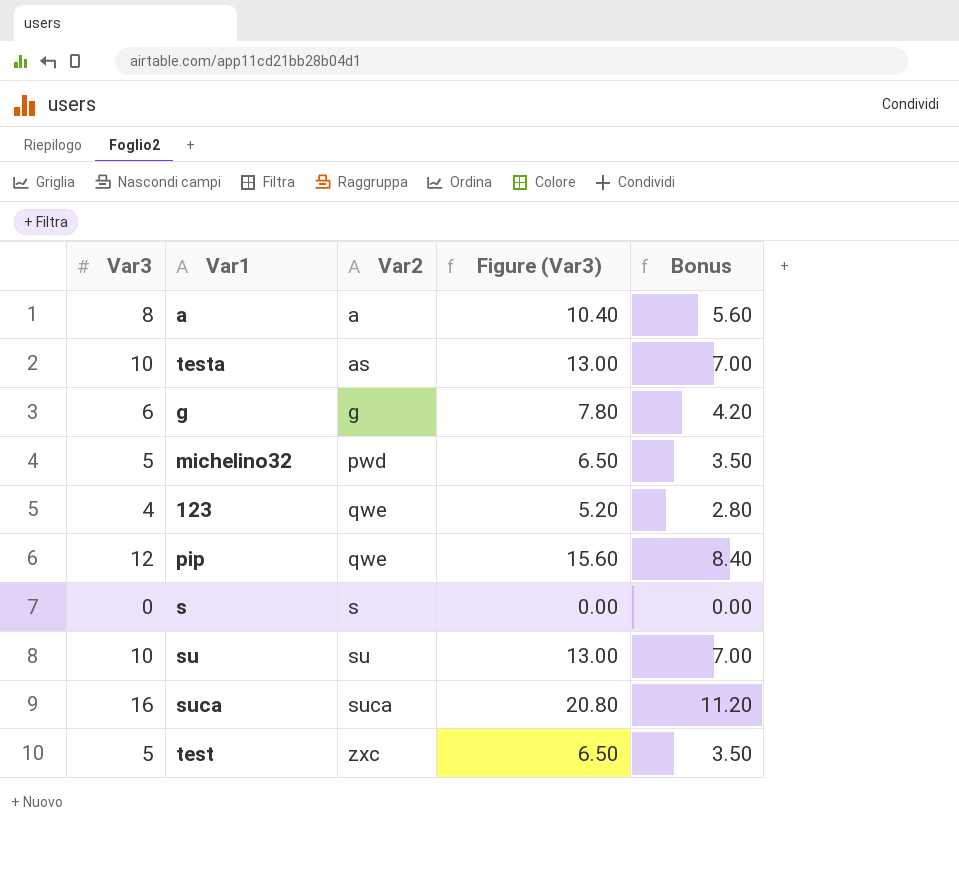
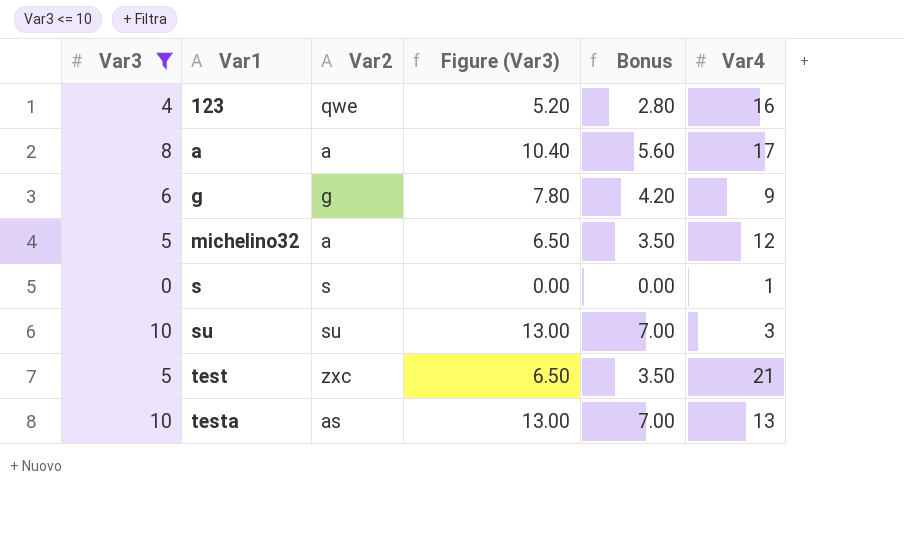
filter: none -> Var3 <= 10
row order: Var2 ascending -> Var1 ascending
column Var4 | position: none -> 6
michelino32 | Var2: pwd -> a

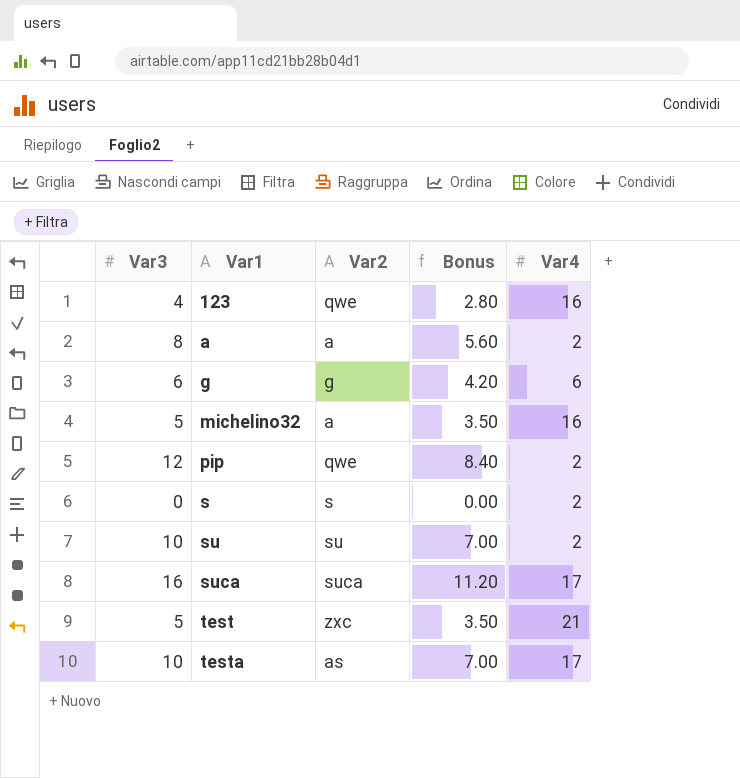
filter: Var3 <= 10 -> none
column Figure (Var3) | formula: [Var3] * 1.3 -> none
a | Var4: 17 -> 2
g | Var4: 9 -> 6
michelino32 | Var4: 12 -> 16
s | Var4: 1 -> 2
su | Var4: 3 -> 2
testa | Var4: 13 -> 17

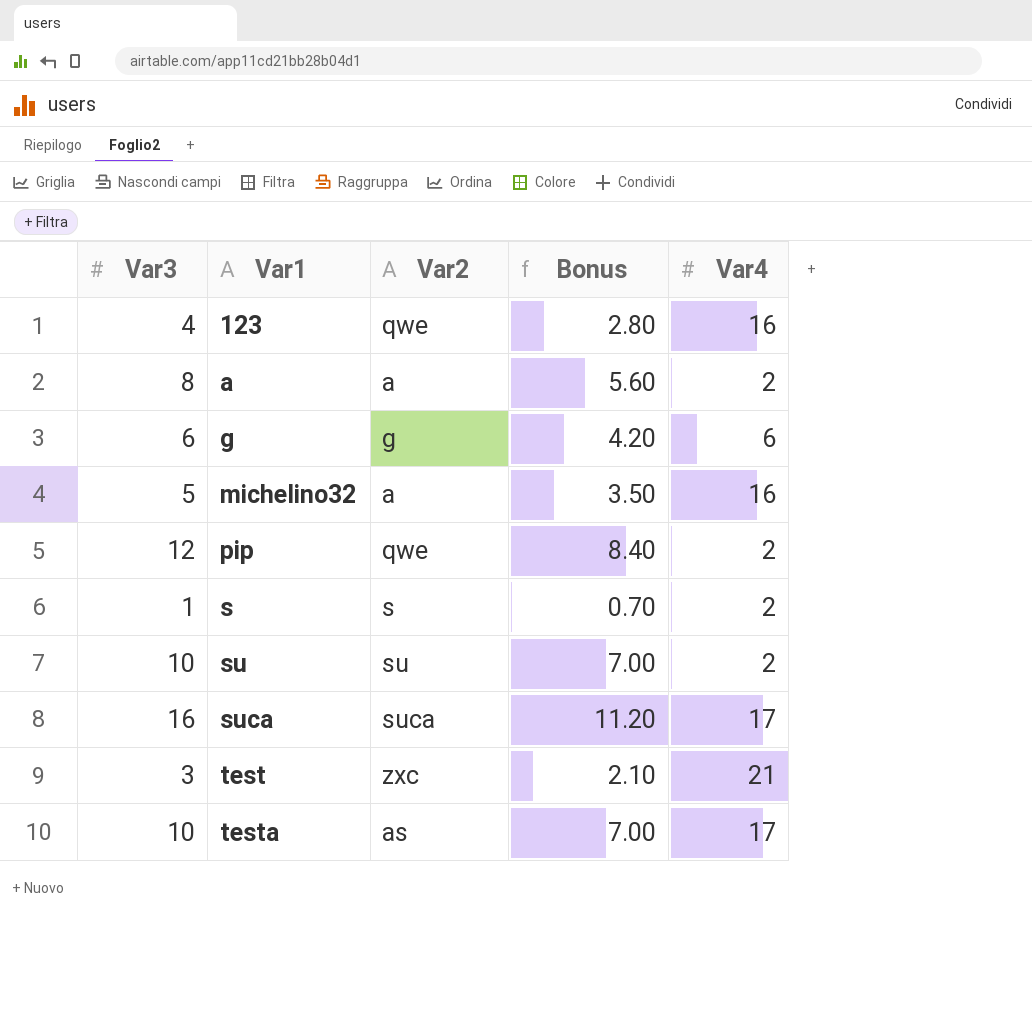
s | Var3: 0 -> 1
s | Bonus: 0.00 -> 0.70
test | Var3: 5 -> 3
test | Bonus: 3.50 -> 2.10

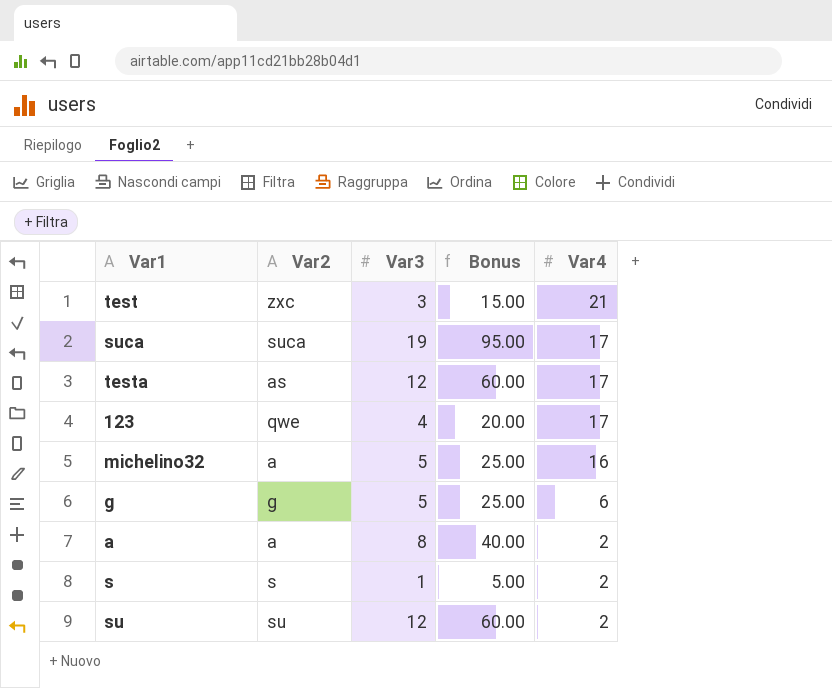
row order: Var1 ascending -> Var4 descending
column Var3 | position: 1 -> 3
column Bonus | formula: [Var3] * 0.7 -> [Var3] * 5
row pip: 12 | qwe | 8.40 | 2 -> none
suca | Var3: 16 -> 19
testa | Var3: 10 -> 12
123 | Var4: 16 -> 17
g | Var3: 6 -> 5
su | Var3: 10 -> 12

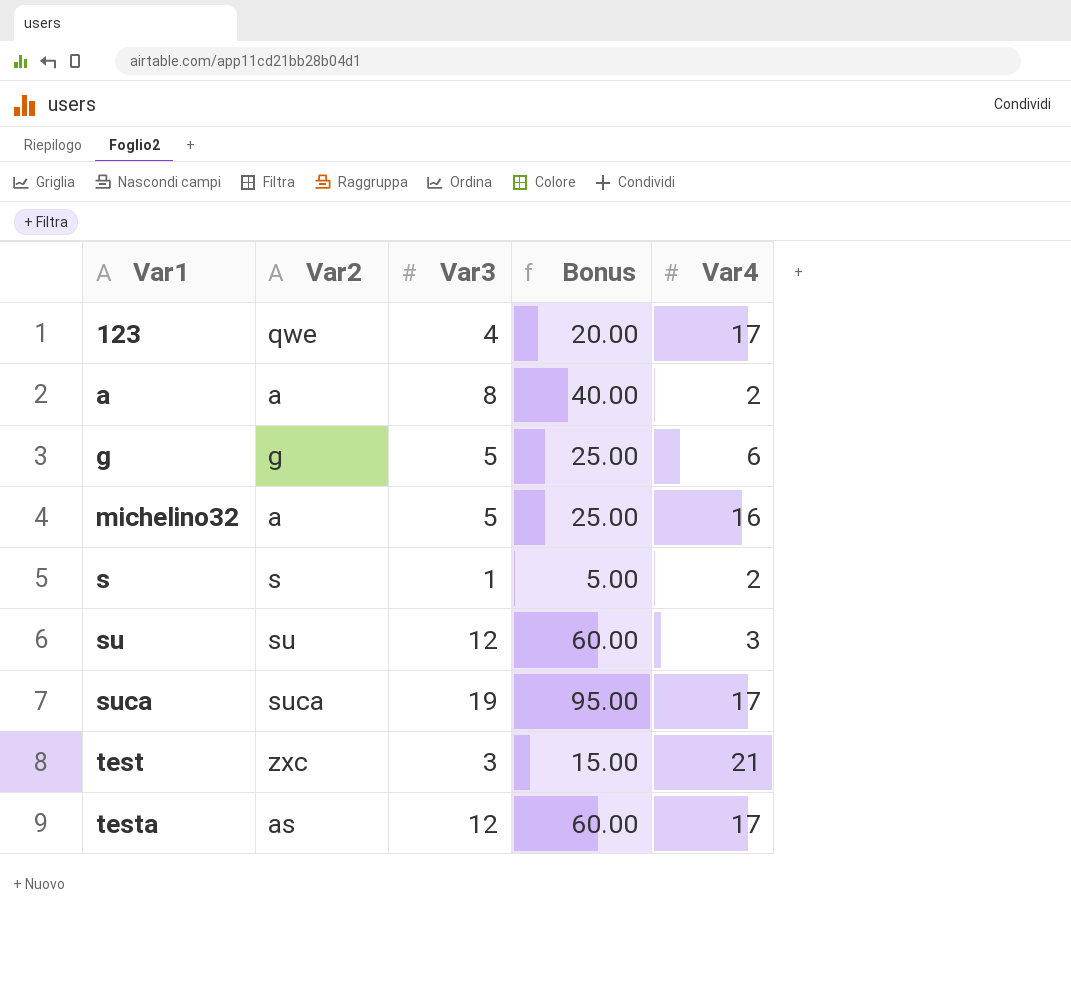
row order: Var4 descending -> Var1 ascending
su | Var4: 2 -> 3

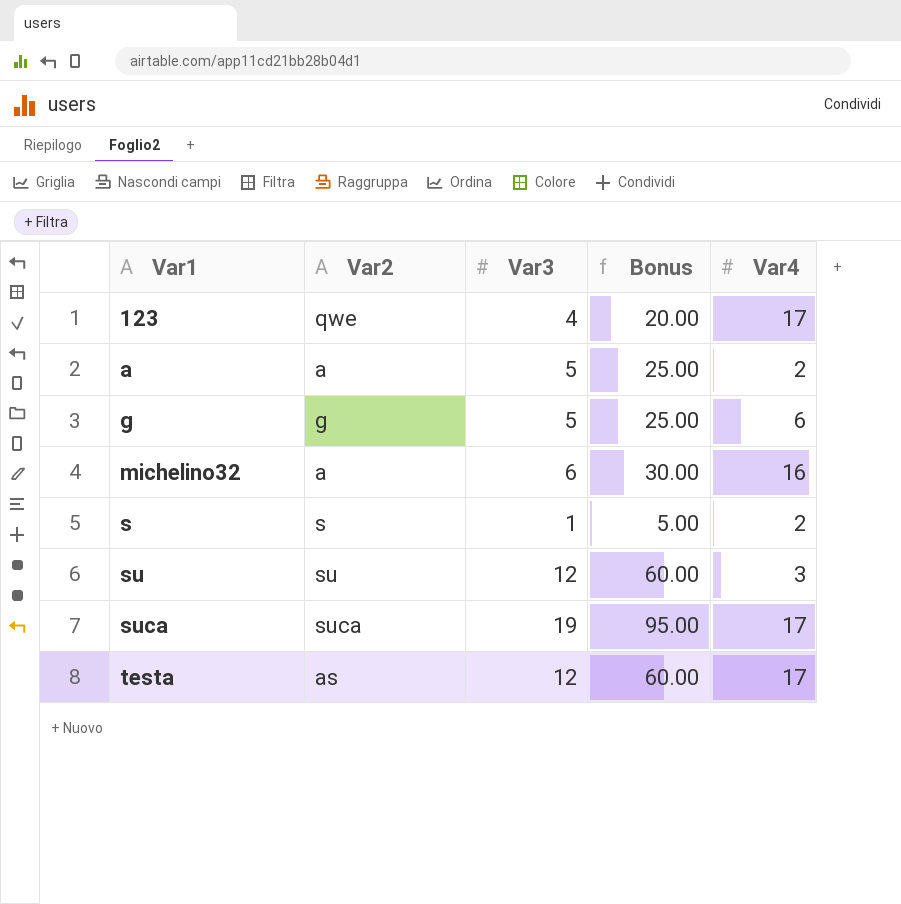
row test: zxc | 3 | 15.00 | 21 -> none
a | Var3: 8 -> 5
a | Bonus: 40.00 -> 25.00
michelino32 | Var3: 5 -> 6
michelino32 | Bonus: 25.00 -> 30.00

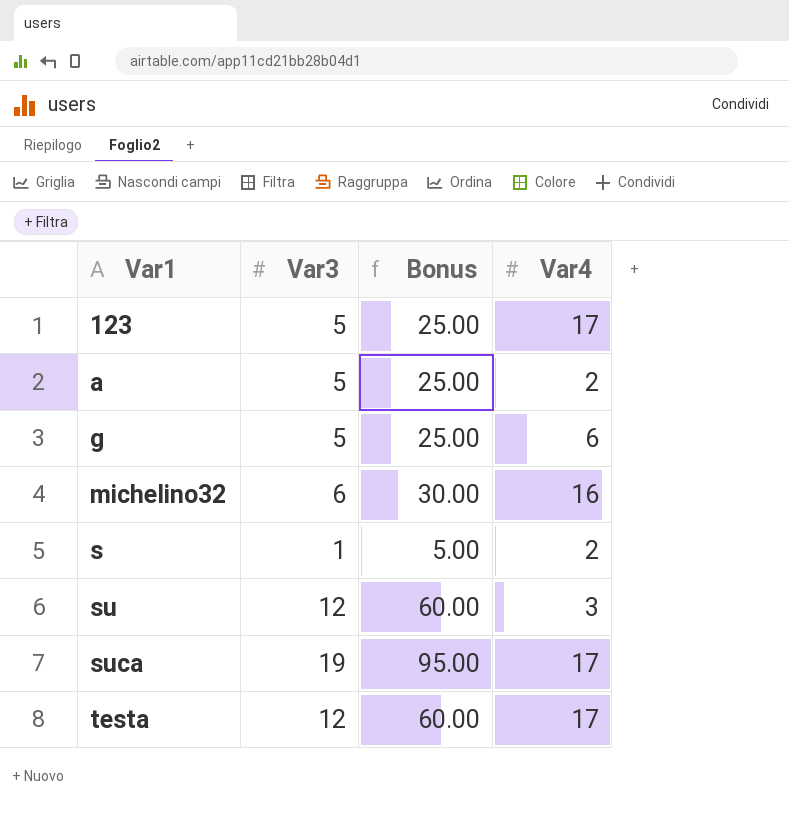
column Var2 | position: 2 -> none
123 | Var3: 4 -> 5
123 | Bonus: 20.00 -> 25.00

